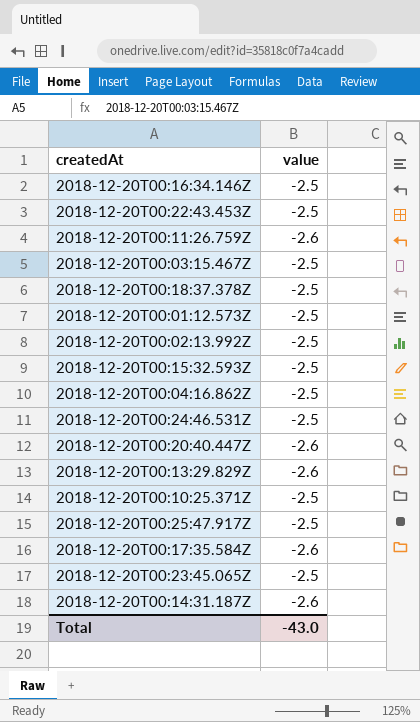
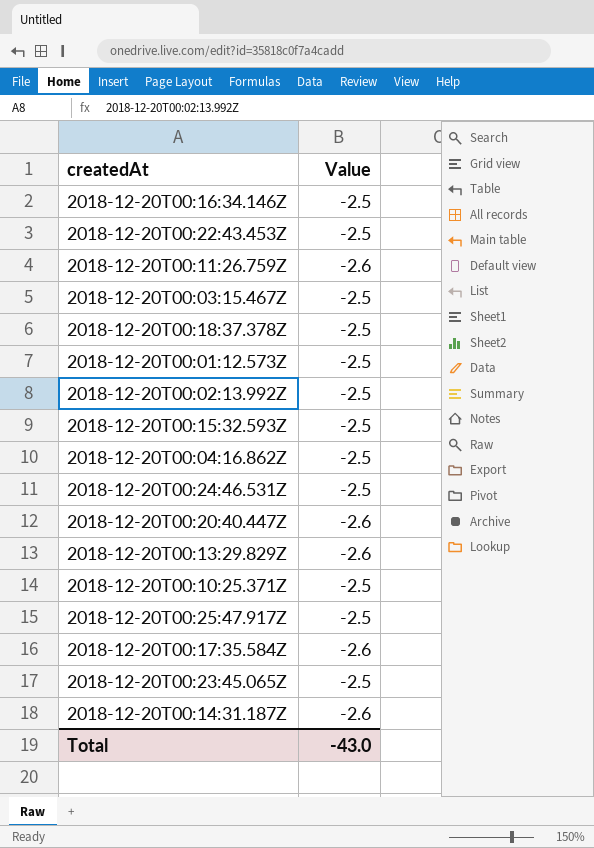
column name: value -> Value

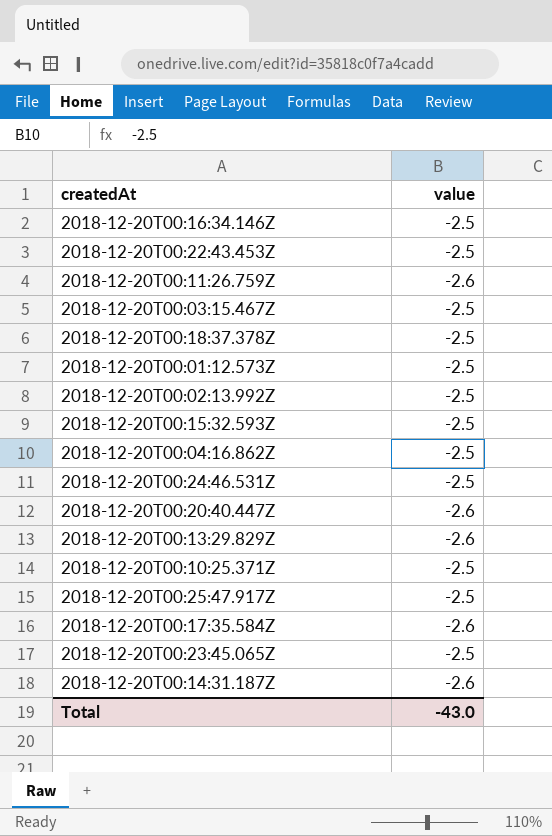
column name: Value -> value

